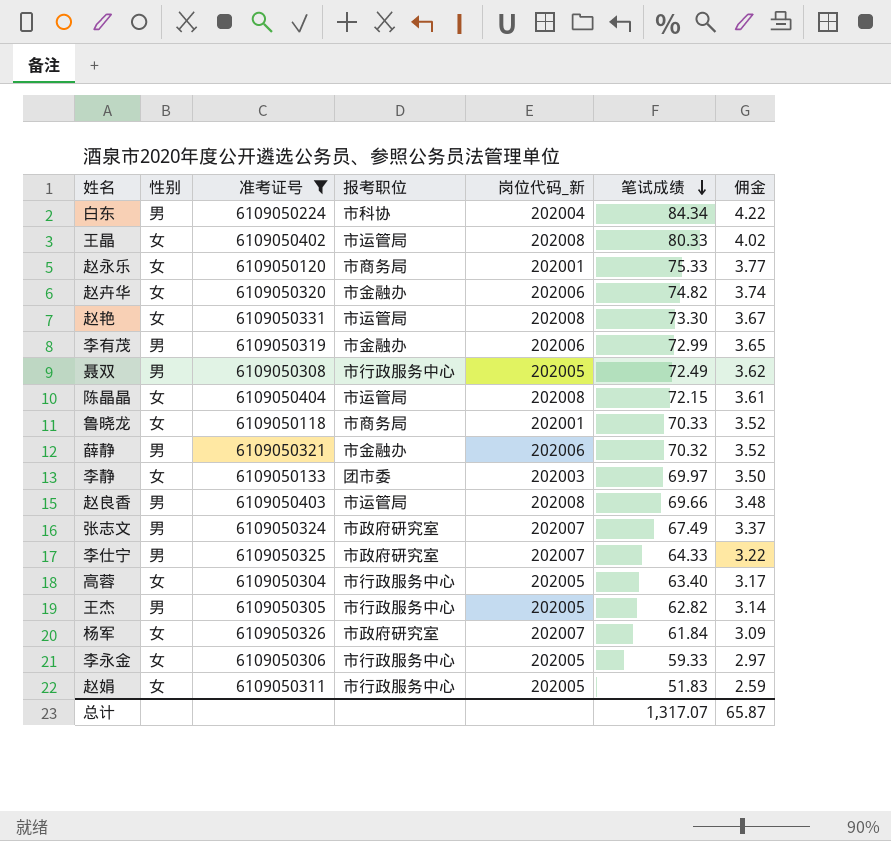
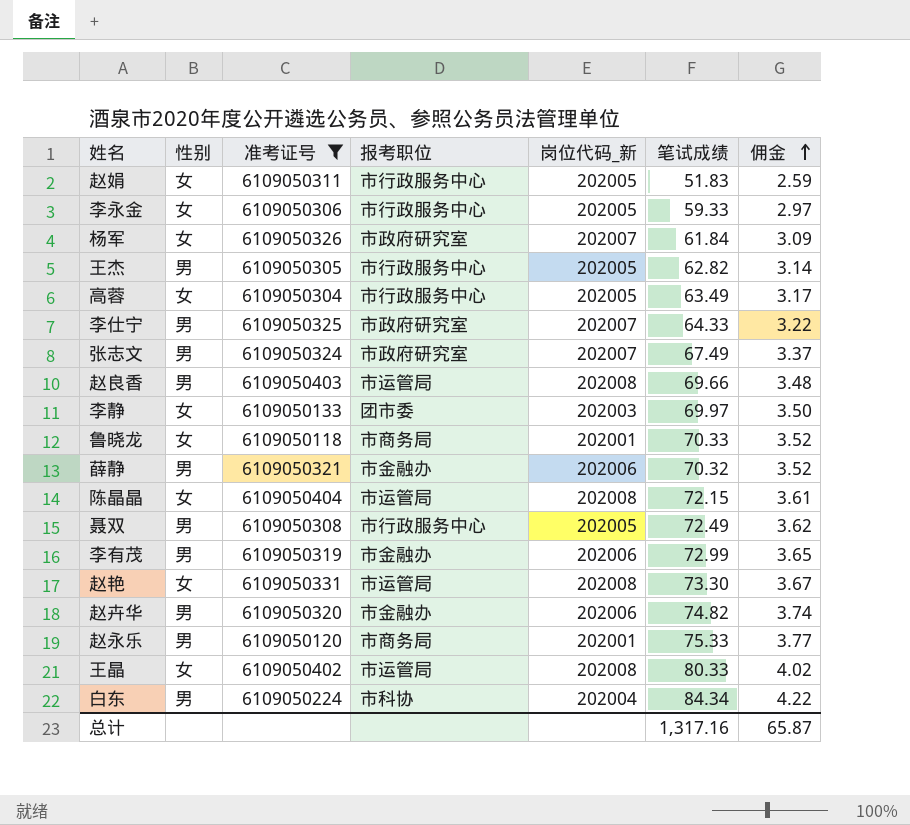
row order: 笔试成绩 descending -> 佣金 ascending
高蓉 | 笔试成绩: 63.40 -> 63.49
赵卉华 | 性别: 女 -> 男
赵永乐 | 性别: 女 -> 男
总计 | 笔试成绩: 1,317.07 -> 1,317.16

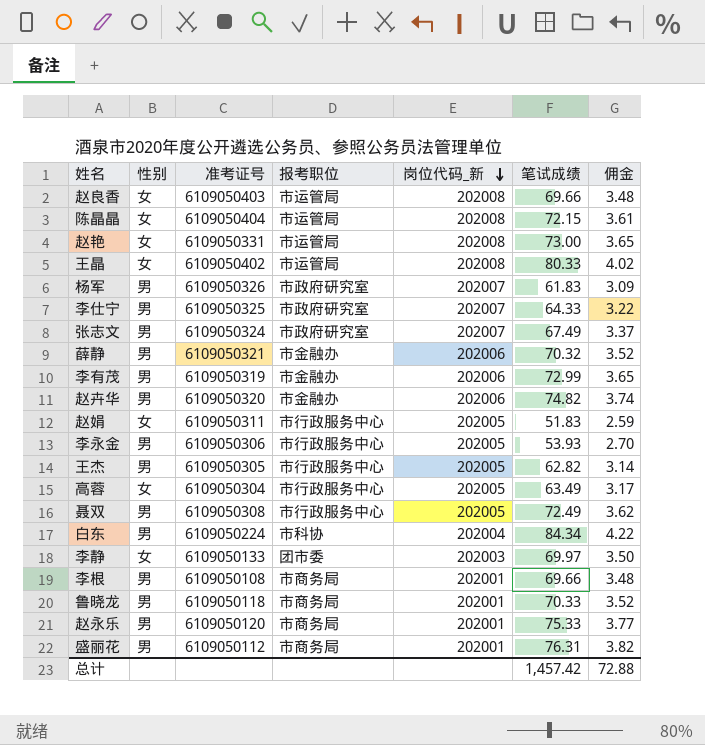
filter: 准考证号 >= 6109050118 -> none
row order: 佣金 ascending -> 岗位代码_新 descending
赵良香 | 性别: 男 -> 女
赵艳 | 笔试成绩: 73.30 -> 73.00
赵艳 | 佣金: 3.67 -> 3.65
杨军 | 性别: 女 -> 男
杨军 | 笔试成绩: 61.84 -> 61.83
李永金 | 性别: 女 -> 男
李永金 | 笔试成绩: 59.33 -> 53.93
李永金 | 佣金: 2.97 -> 2.70
鲁晓龙 | 性别: 女 -> 男
总计 | 笔试成绩: 1,317.16 -> 1,457.42
总计 | 佣金: 65.87 -> 72.88

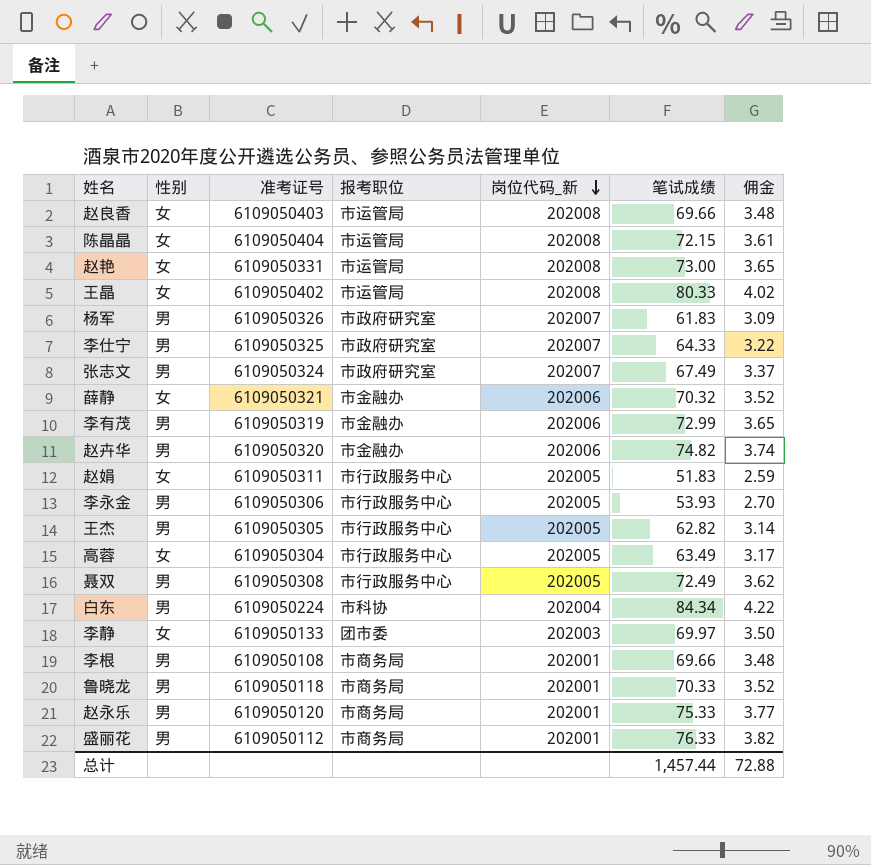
薛静 | 性别: 男 -> 女
盛丽花 | 笔试成绩: 76.31 -> 76.33
总计 | 笔试成绩: 1,457.42 -> 1,457.44

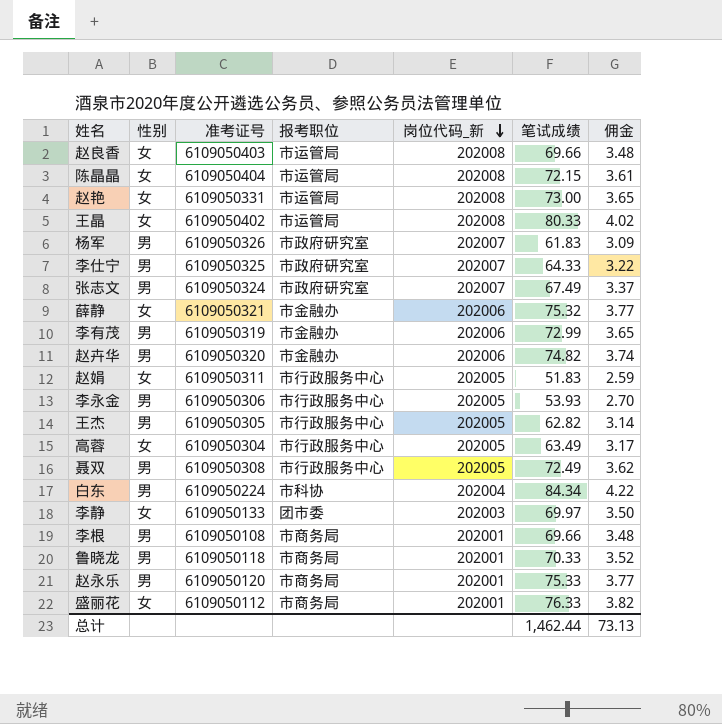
薛静 | 笔试成绩: 70.32 -> 75.32
薛静 | 佣金: 3.52 -> 3.77
盛丽花 | 性别: 男 -> 女
总计 | 笔试成绩: 1,457.44 -> 1,462.44
总计 | 佣金: 72.88 -> 73.13

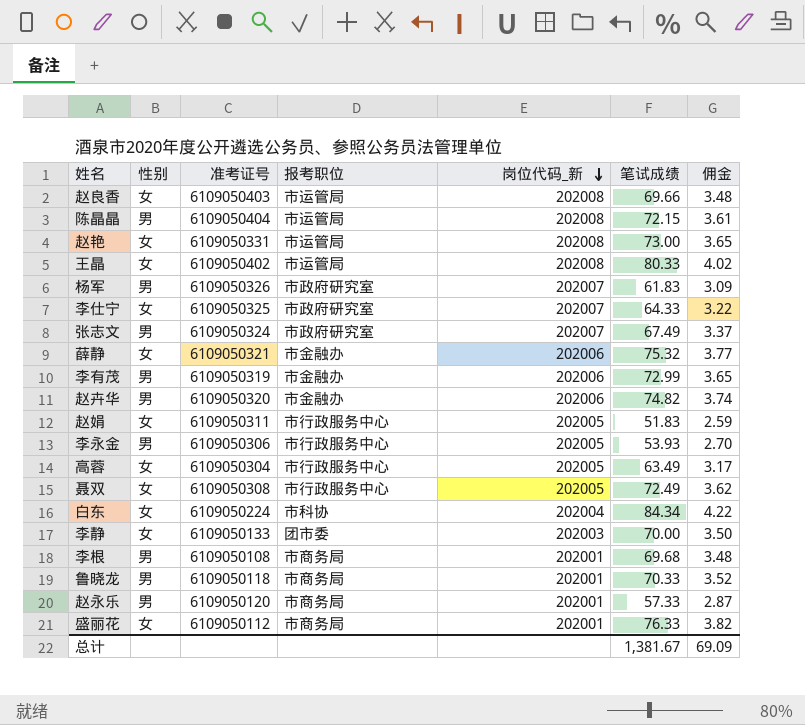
row 王杰: 男 | 6109050305 | 市行政服务中心 | 202005 | 62.82 | 3.14 -> none
陈晶晶 | 性别: 女 -> 男
李仕宁 | 性别: 男 -> 女
聂双 | 性别: 男 -> 女
白东 | 性别: 男 -> 女
李静 | 笔试成绩: 69.97 -> 70.00
李根 | 笔试成绩: 69.66 -> 69.68
赵永乐 | 笔试成绩: 75.33 -> 57.33
赵永乐 | 佣金: 3.77 -> 2.87
总计 | 笔试成绩: 1,462.44 -> 1,381.67
总计 | 佣金: 73.13 -> 69.09

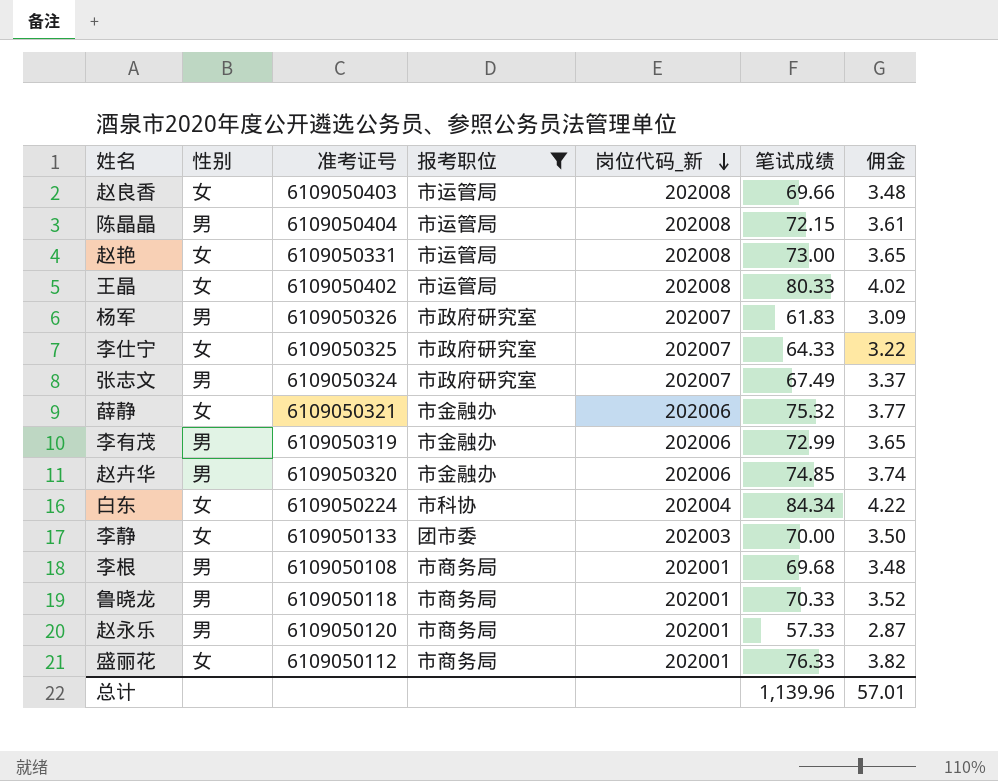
filter: none -> 报考职位 != 市行政服务中心
赵卉华 | 笔试成绩: 74.82 -> 74.85
总计 | 笔试成绩: 1,381.67 -> 1,139.96
总计 | 佣金: 69.09 -> 57.01

